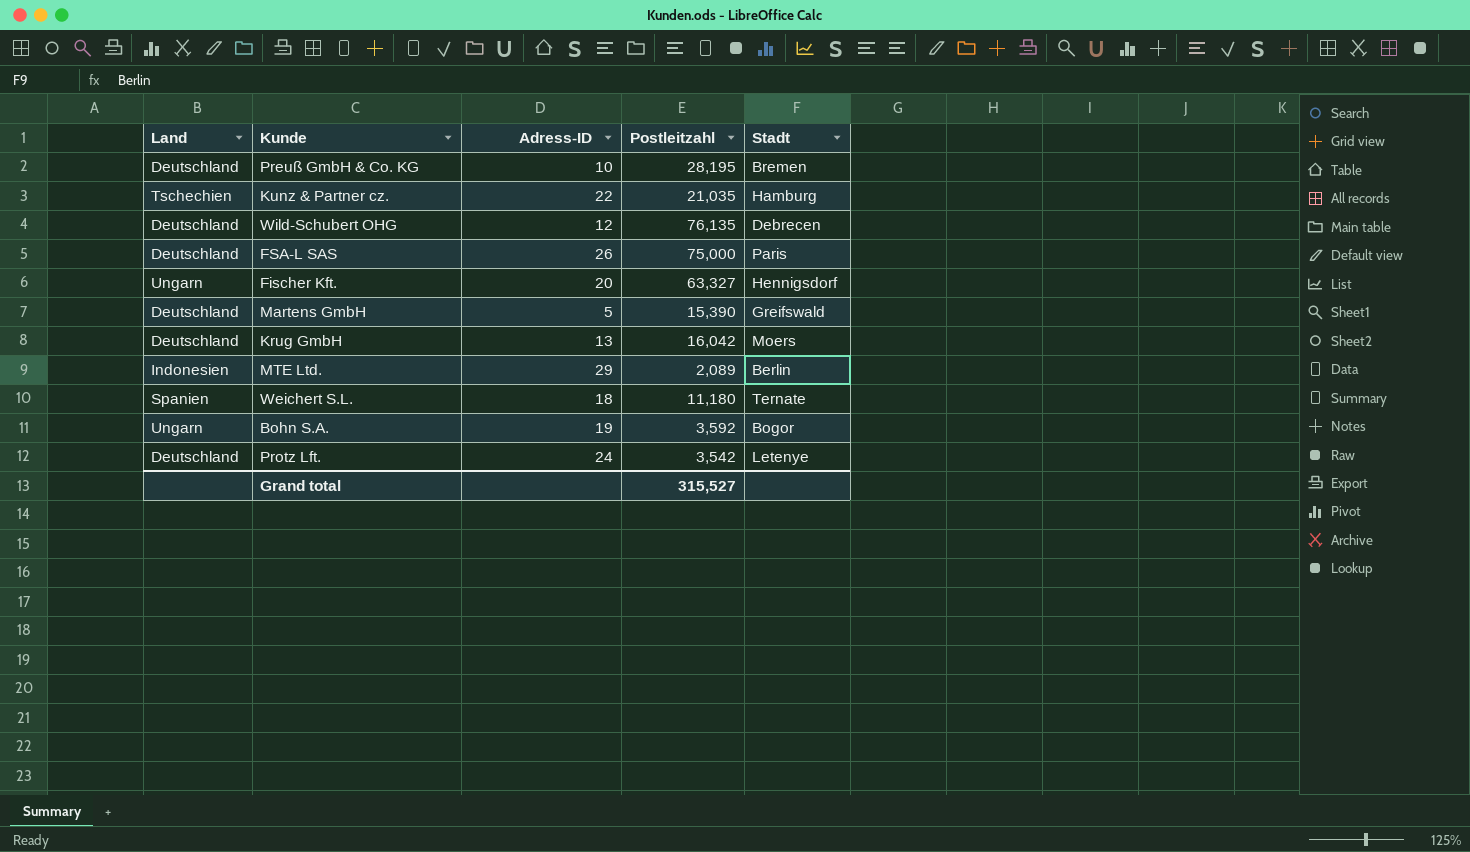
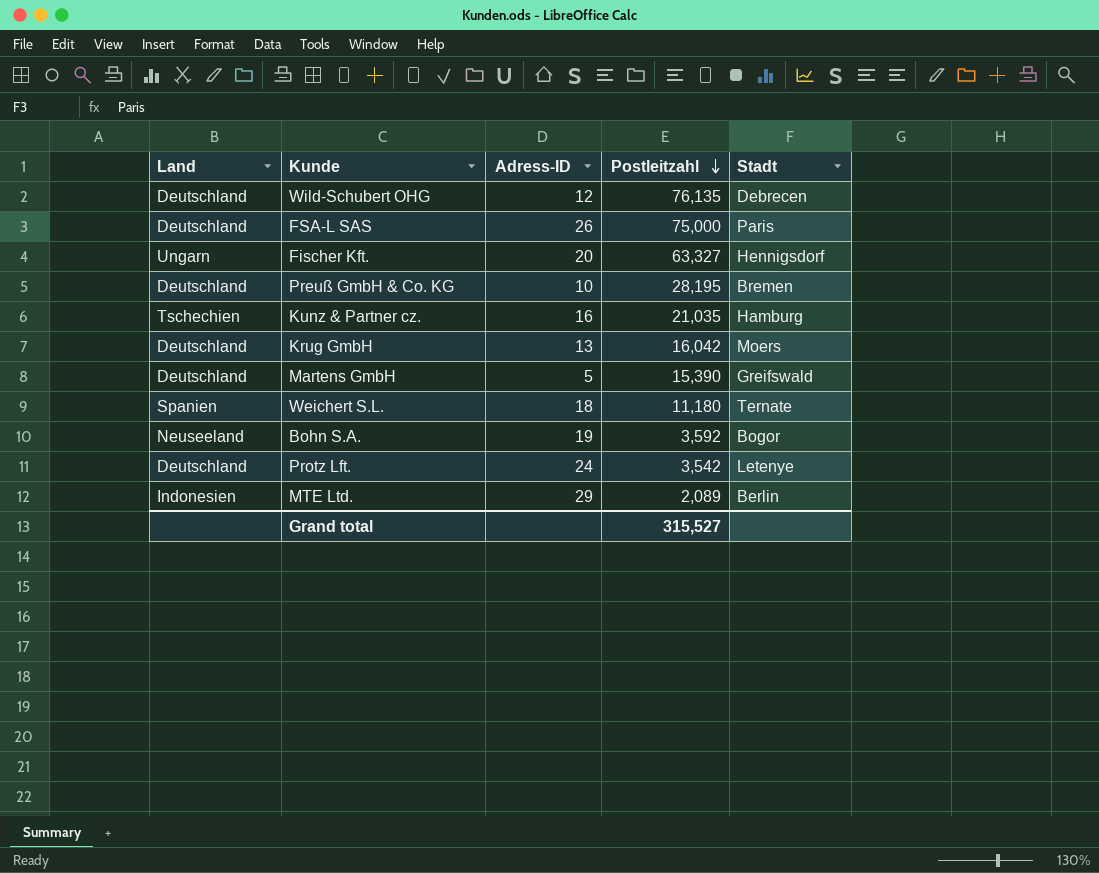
row order: none -> Postleitzahl descending
Kunz & Partner cz. | Adress-ID: 22 -> 16
Bohn S.A. | Land: Ungarn -> Neuseeland

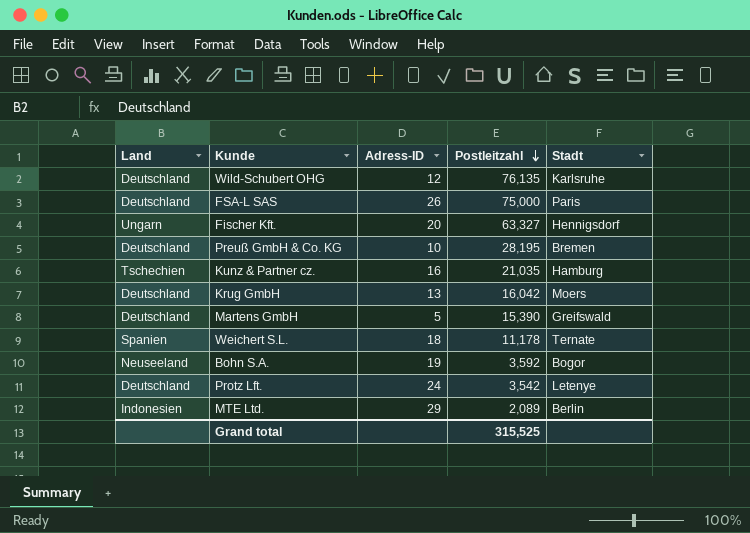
Wild-Schubert OHG | Stadt: Debrecen -> Karlsruhe
Weichert S.L. | Postleitzahl: 11,180 -> 11,178
Grand total | Postleitzahl: 315,527 -> 315,525

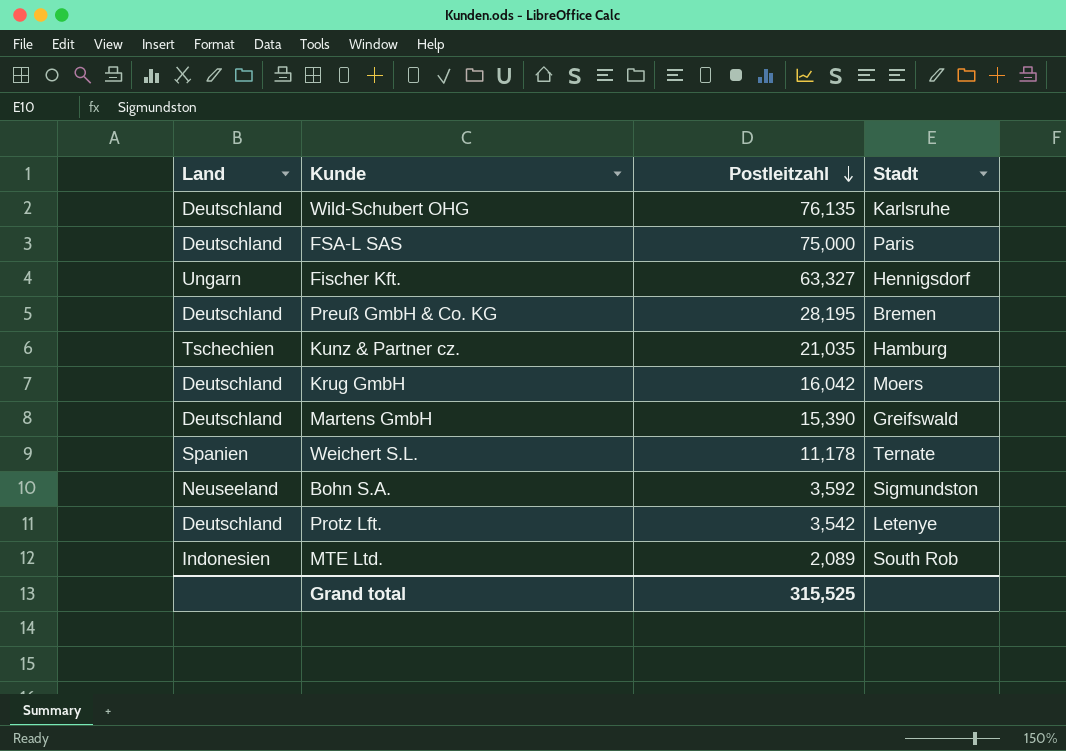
column Adress-ID | position: 3 -> none
Bohn S.A. | Stadt: Bogor -> Sigmundston
MTE Ltd. | Stadt: Berlin -> South Rob

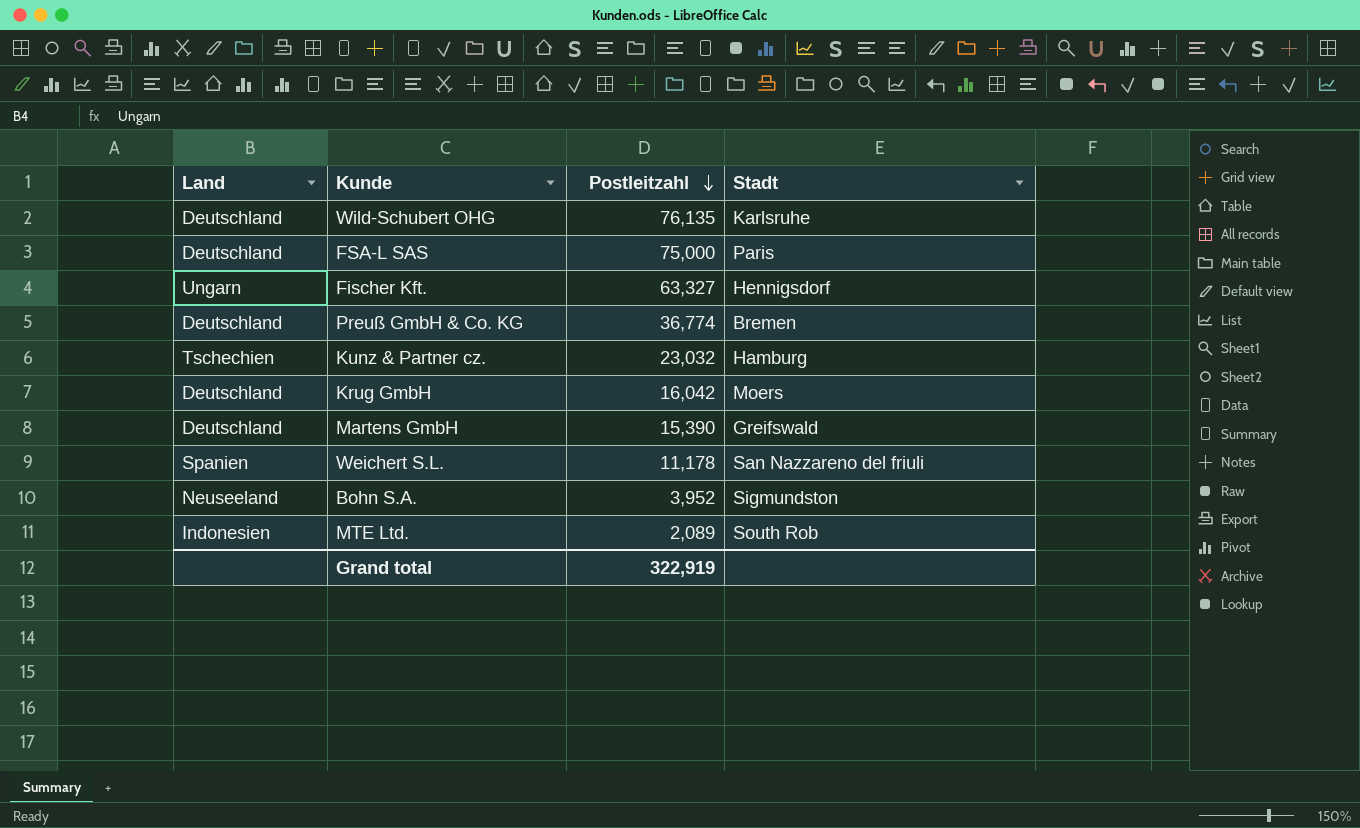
row Protz Lft.: Deutschland | 3,542 | Letenye -> none
Preuß GmbH & Co. KG | Postleitzahl: 28,195 -> 36,774
Kunz & Partner cz. | Postleitzahl: 21,035 -> 23,032
Weichert S.L. | Stadt: Ternate -> San Nazzareno del friuli
Bohn S.A. | Postleitzahl: 3,592 -> 3,952
Grand total | Postleitzahl: 315,525 -> 322,919

